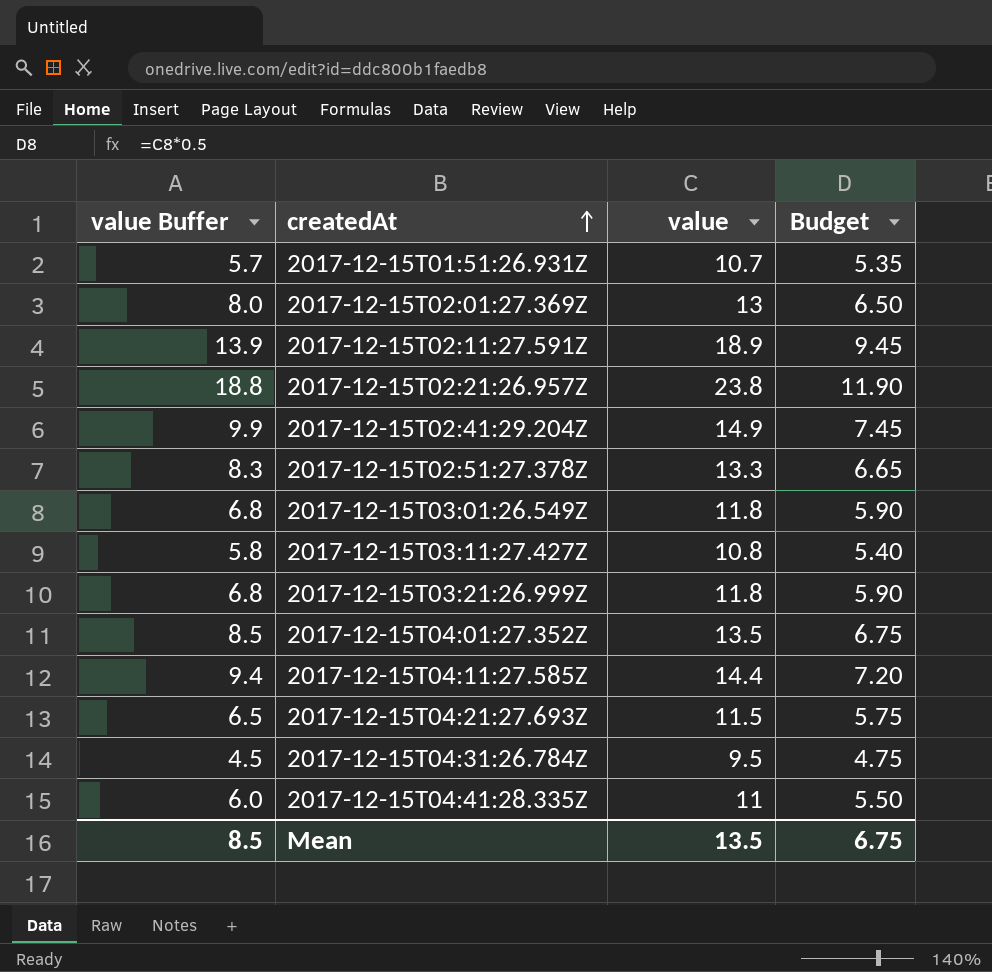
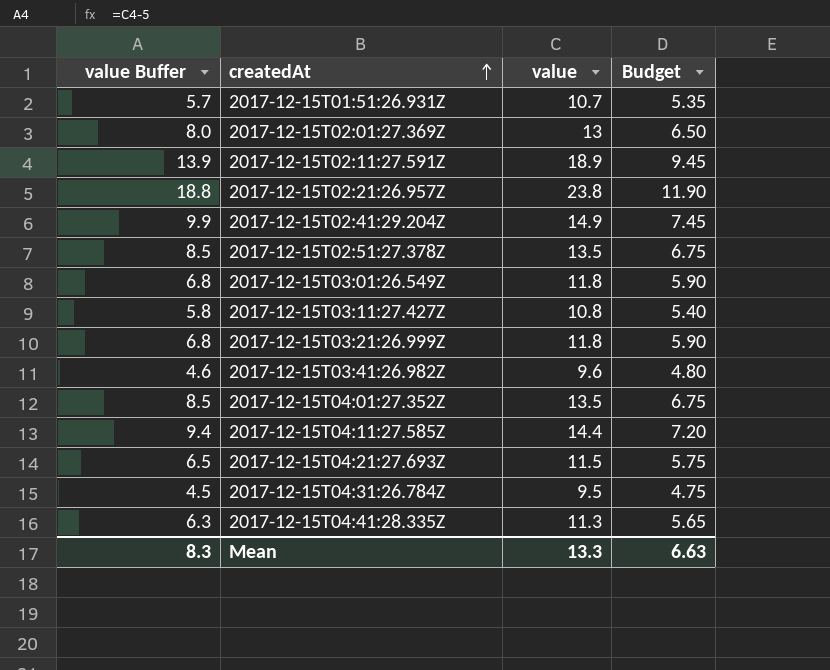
2017-12-15T02:51:27.378Z | value Buffer: 8.3 -> 8.5
2017-12-15T02:51:27.378Z | value: 13.3 -> 13.5
2017-12-15T02:51:27.378Z | Budget: 6.65 -> 6.75
row 2017-12-15T03:41:26.982Z: none -> 4.6 | 9.6 | 4.80
2017-12-15T04:41:28.335Z | value Buffer: 6.0 -> 6.3
2017-12-15T04:41:28.335Z | value: 11 -> 11.3
2017-12-15T04:41:28.335Z | Budget: 5.50 -> 5.65
Mean | value Buffer: 8.5 -> 8.3
Mean | value: 13.5 -> 13.3
Mean | Budget: 6.75 -> 6.63

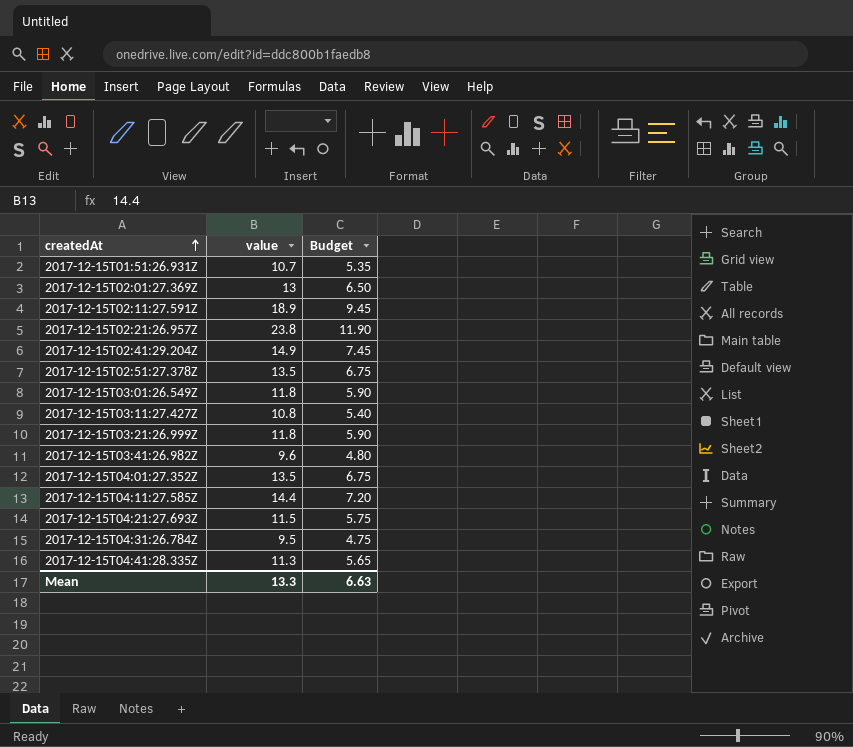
column value Buffer | formula: [value] - 5 -> none

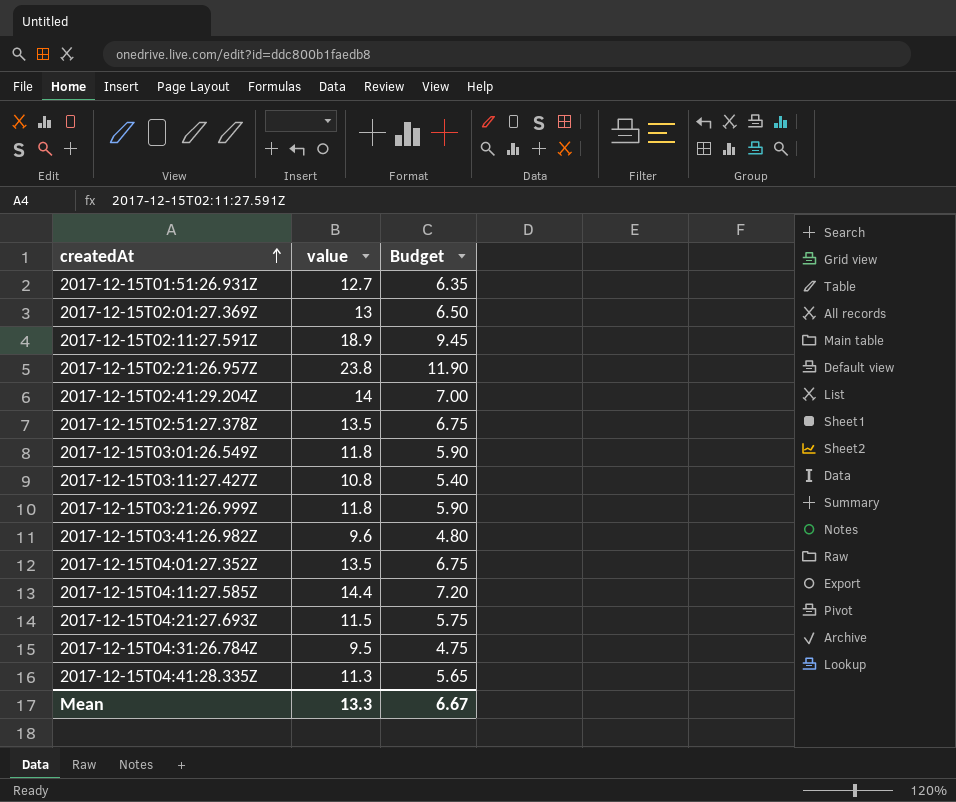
2017-12-15T01:51:26.931Z | value: 10.7 -> 12.7
2017-12-15T01:51:26.931Z | Budget: 5.35 -> 6.35
2017-12-15T02:41:29.204Z | value: 14.9 -> 14
2017-12-15T02:41:29.204Z | Budget: 7.45 -> 7.00
Mean | Budget: 6.63 -> 6.67

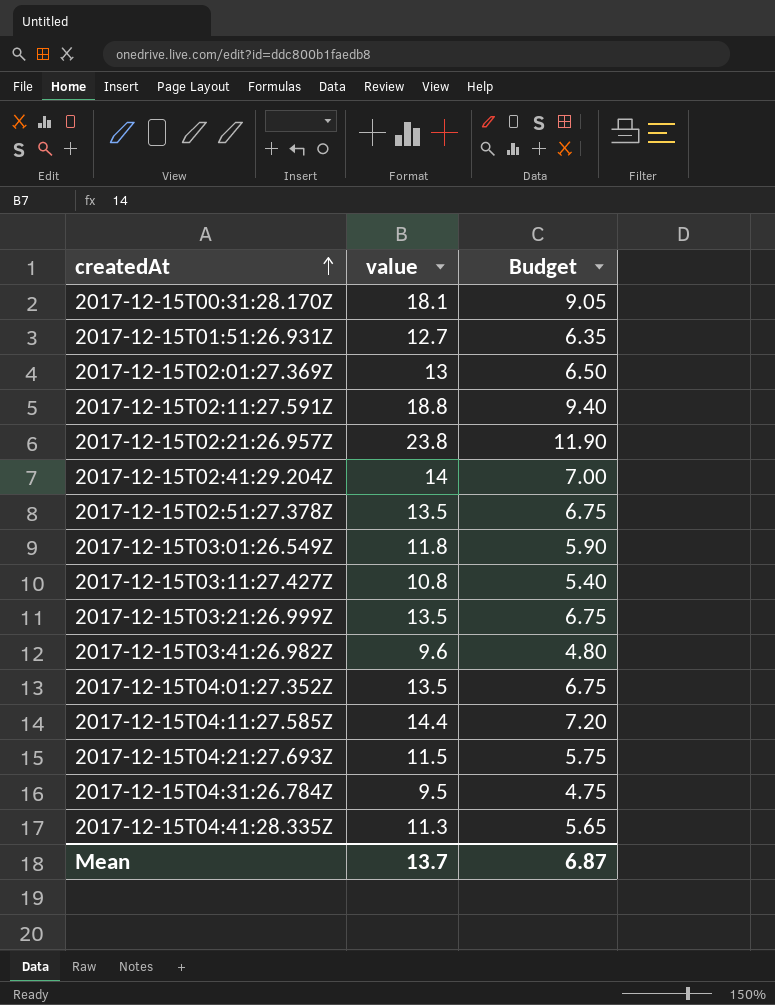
row 2017-12-15T00:31:28.170Z: none -> 18.1 | 9.05
2017-12-15T02:11:27.591Z | value: 18.9 -> 18.8
2017-12-15T02:11:27.591Z | Budget: 9.45 -> 9.40
2017-12-15T03:21:26.999Z | value: 11.8 -> 13.5
2017-12-15T03:21:26.999Z | Budget: 5.90 -> 6.75
Mean | value: 13.3 -> 13.7
Mean | Budget: 6.67 -> 6.87

